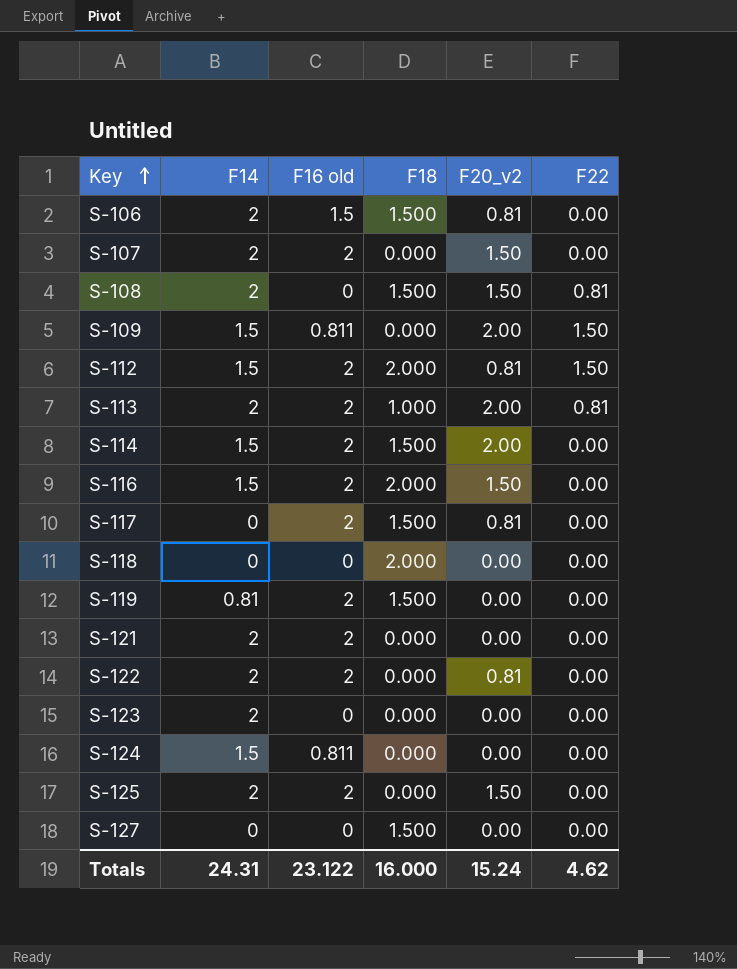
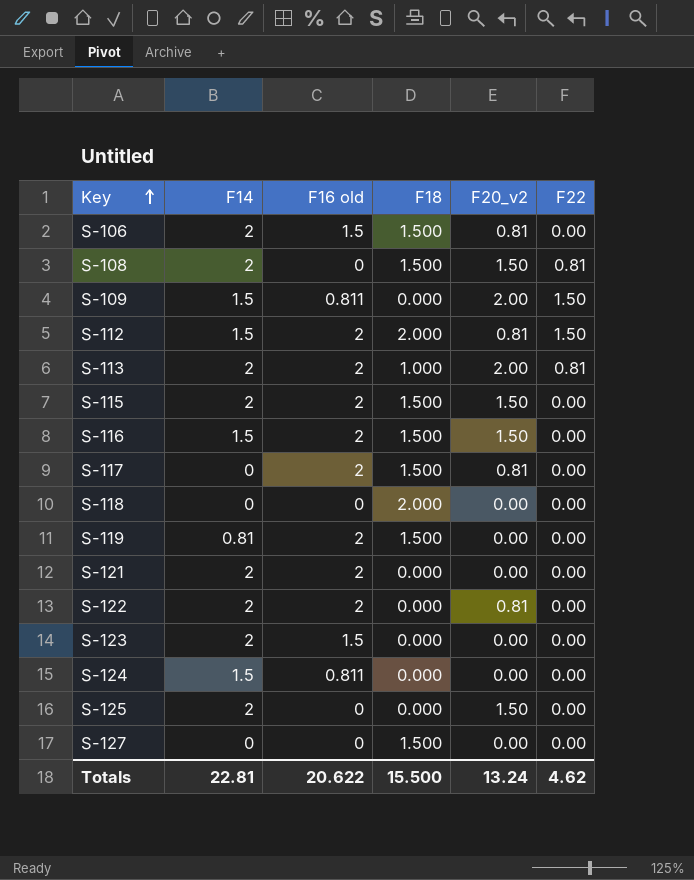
row S-107: 2 | 2 | 0.000 | 1.50 | 0.00 -> none
row S-114: 1.5 | 2 | 1.500 | 2.00 | 0.00 -> none
row S-115: none -> 2 | 2 | 1.500 | 1.50 | 0.00
S-116 | F18: 2.000 -> 1.500
S-123 | F16 old: 0 -> 1.5
S-125 | F16 old: 2 -> 0
Totals | F14: 24.31 -> 22.81
Totals | F16 old: 23.122 -> 20.622
Totals | F18: 16.000 -> 15.500
Totals | F20_v2: 15.24 -> 13.24

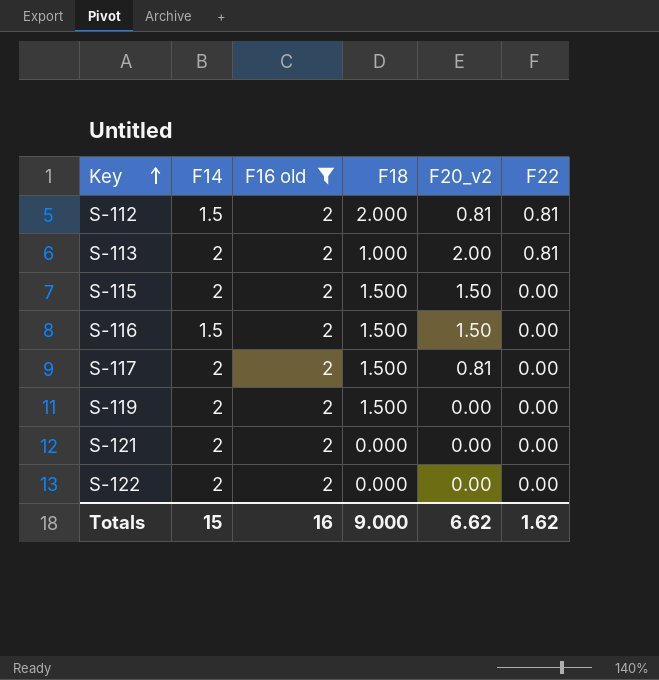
filter: none -> F16 old = 2
S-112 | F22: 1.50 -> 0.81
S-117 | F14: 0 -> 2
S-119 | F14: 0.81 -> 2
S-122 | F20_v2: 0.81 -> 0.00
Totals | F14: 22.81 -> 15
Totals | F16 old: 20.622 -> 16
Totals | F18: 15.500 -> 9.000
Totals | F20_v2: 13.24 -> 6.62
Totals | F22: 4.62 -> 1.62

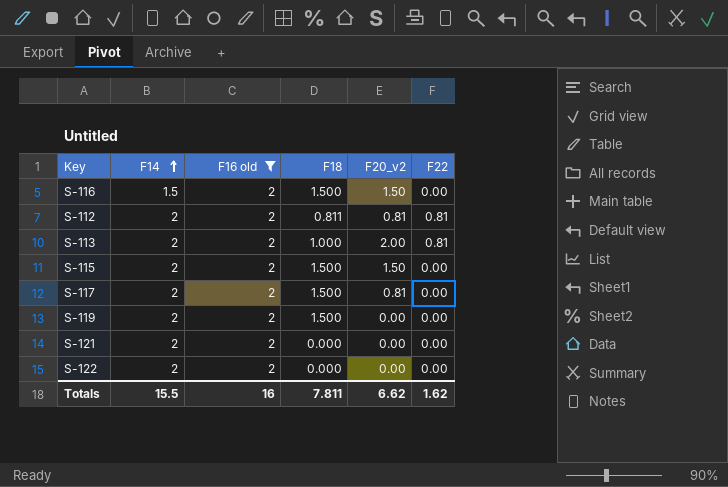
row order: Key ascending -> F14 ascending
S-112 | F14: 1.5 -> 2
S-112 | F18: 2.000 -> 0.811
Totals | F14: 15 -> 15.5
Totals | F18: 9.000 -> 7.811

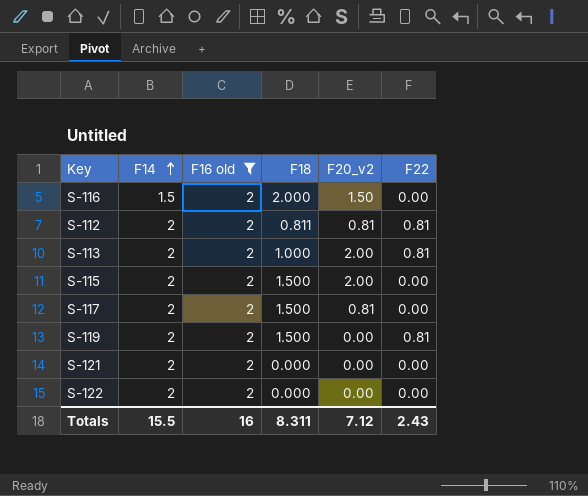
S-116 | F18: 1.500 -> 2.000
S-115 | F20_v2: 1.50 -> 2.00
S-119 | F22: 0.00 -> 0.81
Totals | F18: 7.811 -> 8.311
Totals | F20_v2: 6.62 -> 7.12
Totals | F22: 1.62 -> 2.43

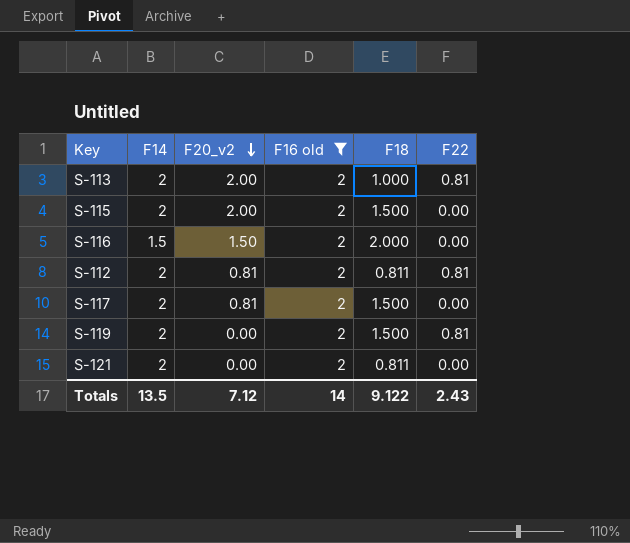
row order: F14 ascending -> F20_v2 descending
column F20_v2 | position: 5 -> 3
row S-122: 2 | 2 | 0.000 | 0.00 | 0.00 -> none
S-121 | F18: 0.000 -> 0.811
Totals | F14: 15.5 -> 13.5
Totals | F16 old: 16 -> 14
Totals | F18: 8.311 -> 9.122

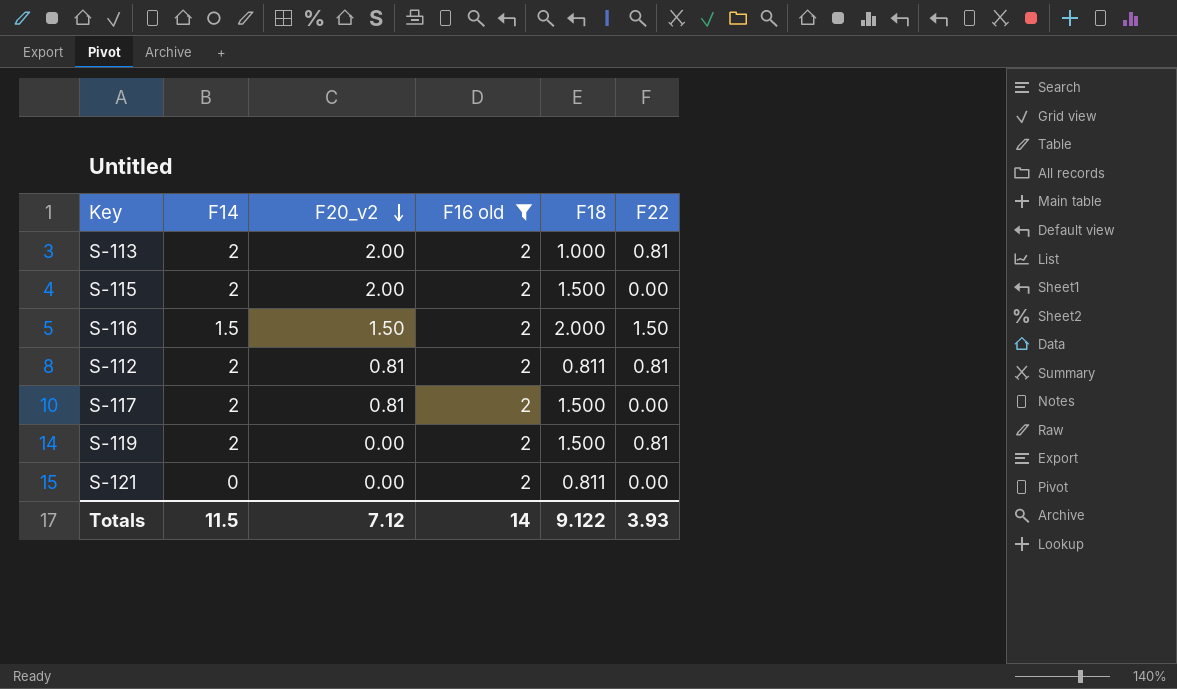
S-116 | F22: 0.00 -> 1.50
S-121 | F14: 2 -> 0
Totals | F14: 13.5 -> 11.5
Totals | F22: 2.43 -> 3.93

